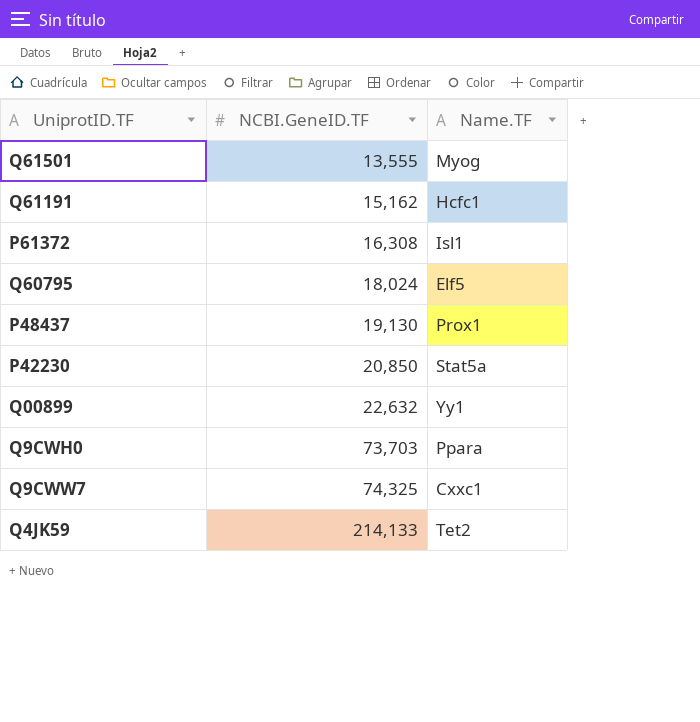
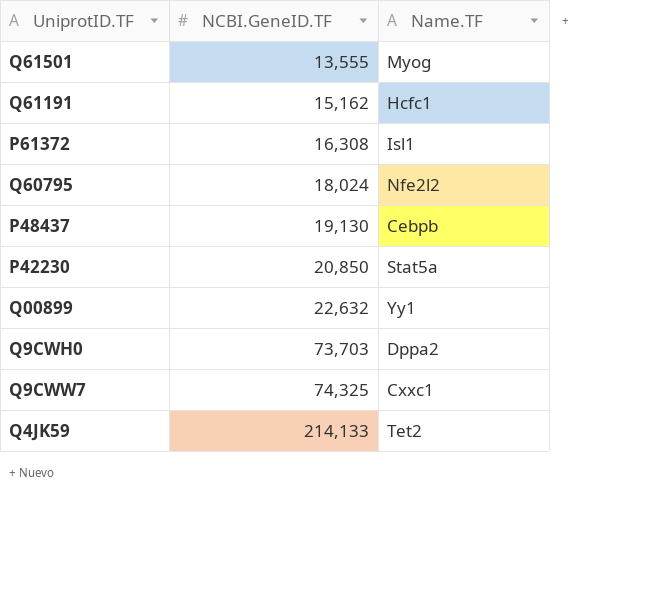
Q60795 | Name.TF: Elf5 -> Nfe2l2
P48437 | Name.TF: Prox1 -> Cebpb
Q9CWH0 | Name.TF: Ppara -> Dppa2

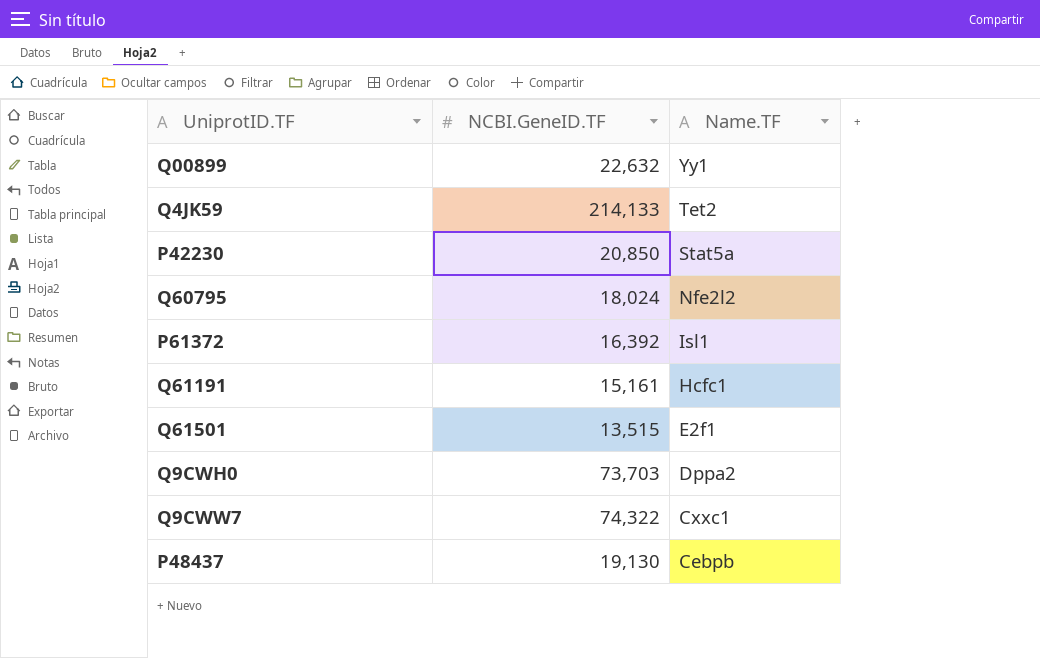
row order: NCBI.GeneID.TF ascending -> Name.TF descending
P61372 | NCBI.GeneID.TF: 16,308 -> 16,392
Q61191 | NCBI.GeneID.TF: 15,162 -> 15,161
Q61501 | NCBI.GeneID.TF: 13,555 -> 13,515
Q61501 | Name.TF: Myog -> E2f1
Q9CWW7 | NCBI.GeneID.TF: 74,325 -> 74,322

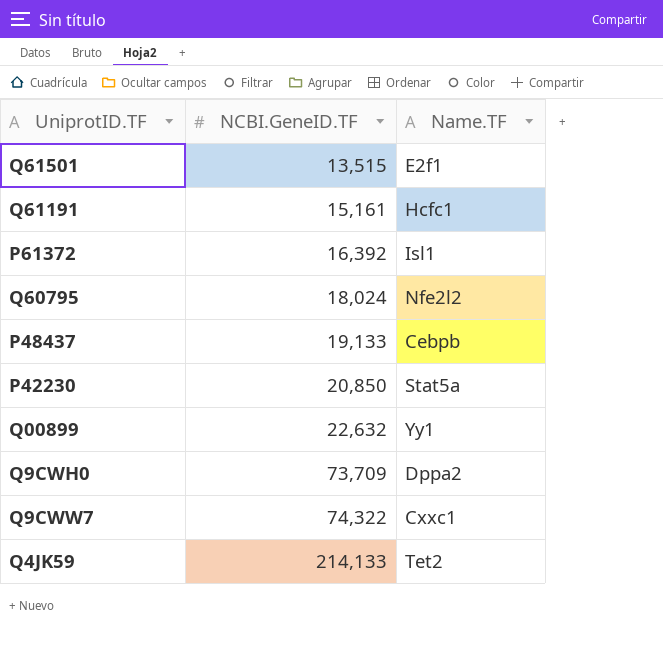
row order: Name.TF descending -> NCBI.GeneID.TF ascending
P48437 | NCBI.GeneID.TF: 19,130 -> 19,133
Q9CWH0 | NCBI.GeneID.TF: 73,703 -> 73,709

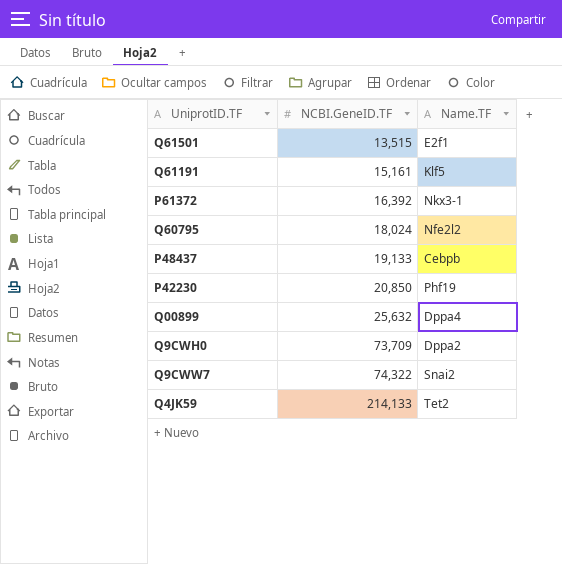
Q61191 | Name.TF: Hcfc1 -> Klf5
P61372 | Name.TF: Isl1 -> Nkx3-1
P42230 | Name.TF: Stat5a -> Phf19
Q00899 | NCBI.GeneID.TF: 22,632 -> 25,632
Q00899 | Name.TF: Yy1 -> Dppa4
Q9CWW7 | Name.TF: Cxxc1 -> Snai2

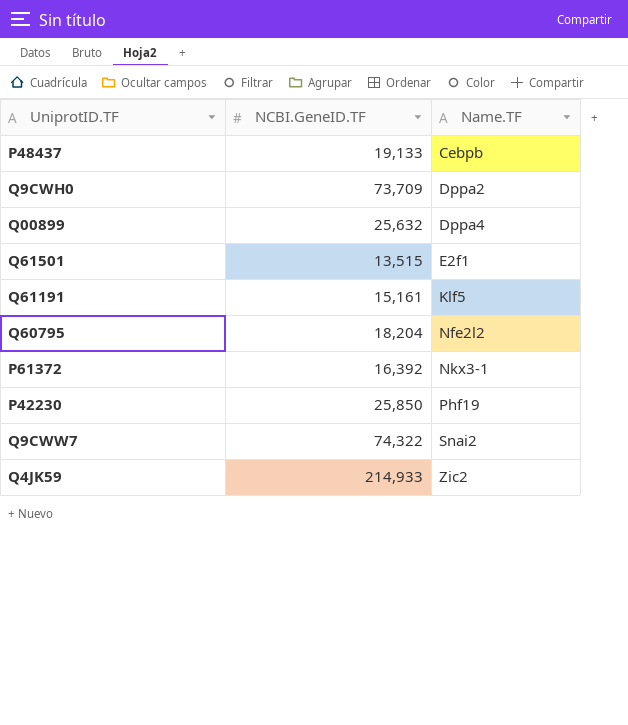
row order: NCBI.GeneID.TF ascending -> Name.TF ascending
Q60795 | NCBI.GeneID.TF: 18,024 -> 18,204
P42230 | NCBI.GeneID.TF: 20,850 -> 25,850
Q4JK59 | NCBI.GeneID.TF: 214,133 -> 214,933
Q4JK59 | Name.TF: Tet2 -> Zic2

